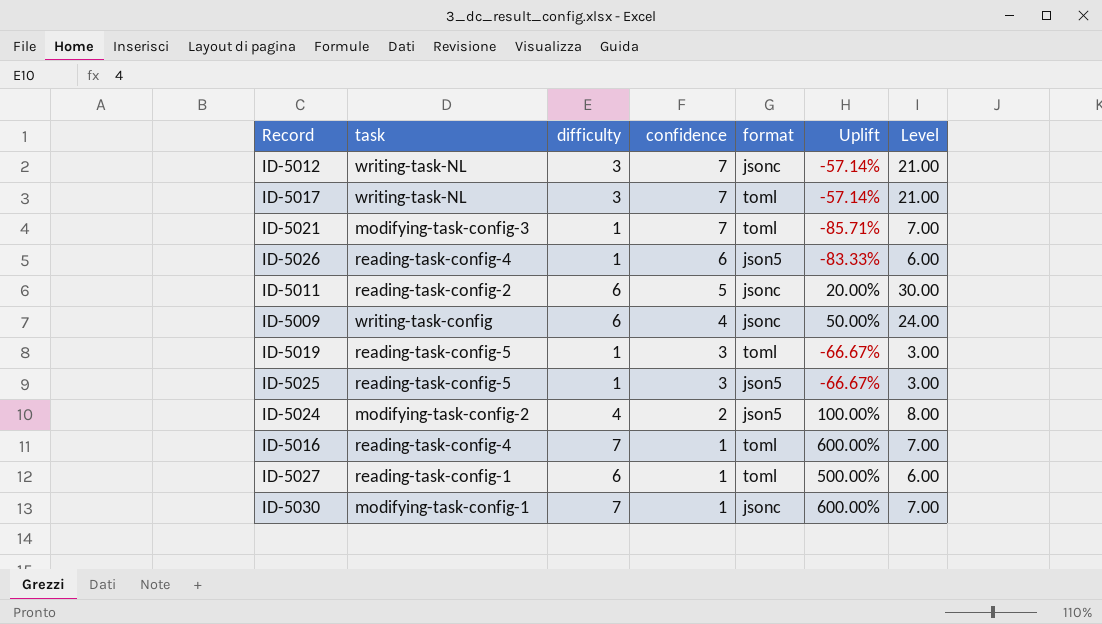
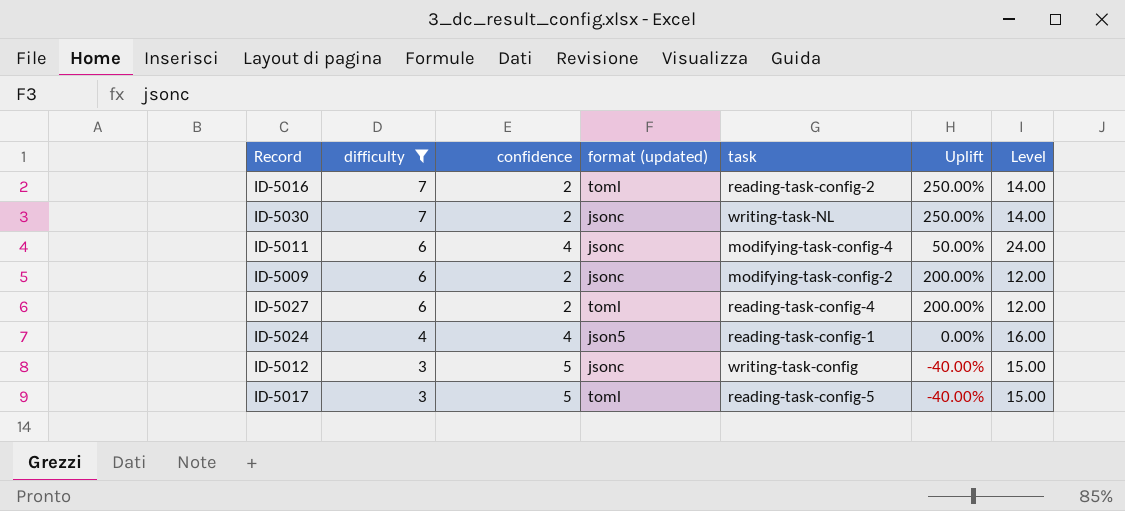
filter: none -> difficulty != 1
row order: confidence descending -> difficulty descending
column name: format -> format (updated)
column task | position: 2 -> 5
ID-5016 | confidence: 1 -> 2
ID-5016 | task: reading-task-config-4 -> reading-task-config-2
ID-5016 | Uplift: 600.00% -> 250.00%
ID-5016 | Level: 7.00 -> 14.00
ID-5030 | confidence: 1 -> 2
ID-5030 | task: modifying-task-config-1 -> writing-task-NL
ID-5030 | Uplift: 600.00% -> 250.00%
ID-5030 | Level: 7.00 -> 14.00
ID-5011 | confidence: 5 -> 4
ID-5011 | task: reading-task-config-2 -> modifying-task-config-4
ID-5011 | Uplift: 20.00% -> 50.00%
ID-5011 | Level: 30.00 -> 24.00
ID-5009 | confidence: 4 -> 2
ID-5009 | task: writing-task-config -> modifying-task-config-2
ID-5009 | Uplift: 50.00% -> 200.00%
ID-5009 | Level: 24.00 -> 12.00
ID-5027 | confidence: 1 -> 2
ID-5027 | task: reading-task-config-1 -> reading-task-config-4
ID-5027 | Uplift: 500.00% -> 200.00%
ID-5027 | Level: 6.00 -> 12.00
ID-5024 | confidence: 2 -> 4
ID-5024 | task: modifying-task-config-2 -> reading-task-config-1
ID-5024 | Uplift: 100.00% -> 0.00%
ID-5024 | Level: 8.00 -> 16.00
ID-5012 | confidence: 7 -> 5
ID-5012 | task: writing-task-NL -> writing-task-config
ID-5012 | Uplift: -57.14% -> -40.00%
ID-5012 | Level: 21.00 -> 15.00
ID-5017 | confidence: 7 -> 5
ID-5017 | task: writing-task-NL -> reading-task-config-5
ID-5017 | Uplift: -57.14% -> -40.00%
ID-5017 | Level: 21.00 -> 15.00

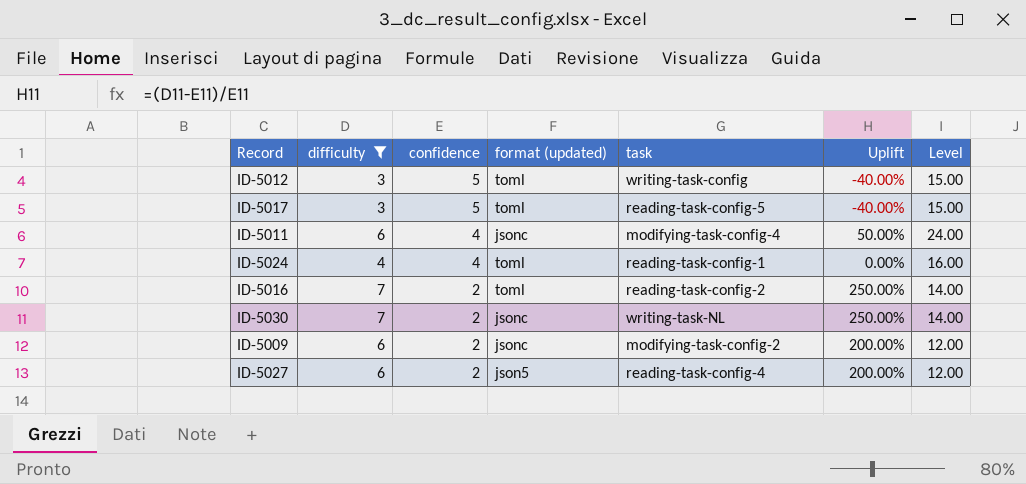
row order: difficulty descending -> confidence descending
ID-5012 | format (updated): jsonc -> toml
ID-5024 | format (updated): json5 -> toml
ID-5027 | format (updated): toml -> json5

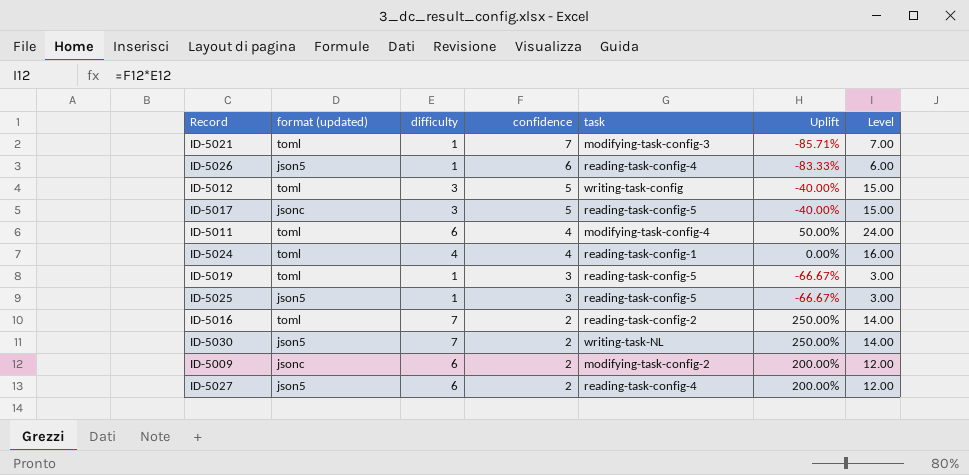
filter: difficulty != 1 -> none
column format (updated) | position: 4 -> 2
ID-5017 | format (updated): toml -> jsonc
ID-5011 | format (updated): jsonc -> toml
ID-5030 | format (updated): jsonc -> json5

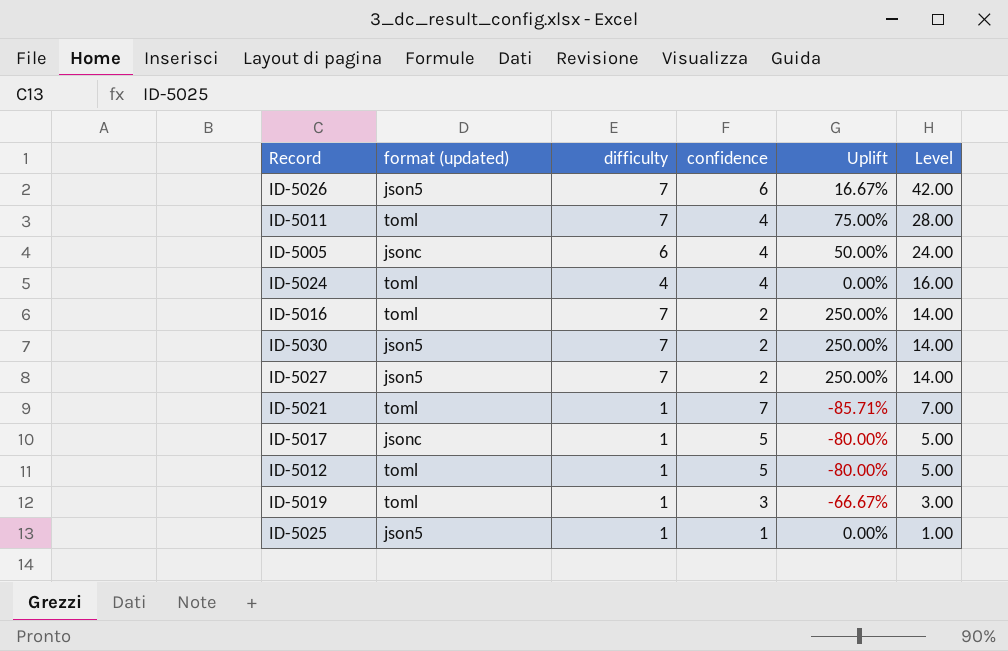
row order: confidence descending -> Level descending
column task | position: 5 -> none
row ID-5009: jsonc | 6 | 2 | modifying-task-config-2 | 200.00% | 12.00 -> none
ID-5026 | difficulty: 1 -> 7
ID-5026 | Uplift: -83.33% -> 16.67%
ID-5026 | Level: 6.00 -> 42.00
ID-5011 | difficulty: 6 -> 7
ID-5011 | Uplift: 50.00% -> 75.00%
ID-5011 | Level: 24.00 -> 28.00
row ID-5005: none -> jsonc | 6 | 4 | 50.00% | 24.00
ID-5027 | difficulty: 6 -> 7
ID-5027 | Uplift: 200.00% -> 250.00%
ID-5027 | Level: 12.00 -> 14.00
ID-5017 | difficulty: 3 -> 1
ID-5017 | Uplift: -40.00% -> -80.00%
ID-5017 | Level: 15.00 -> 5.00
ID-5012 | difficulty: 3 -> 1
ID-5012 | Uplift: -40.00% -> -80.00%
ID-5012 | Level: 15.00 -> 5.00
ID-5025 | confidence: 3 -> 1
ID-5025 | Uplift: -66.67% -> 0.00%
ID-5025 | Level: 3.00 -> 1.00

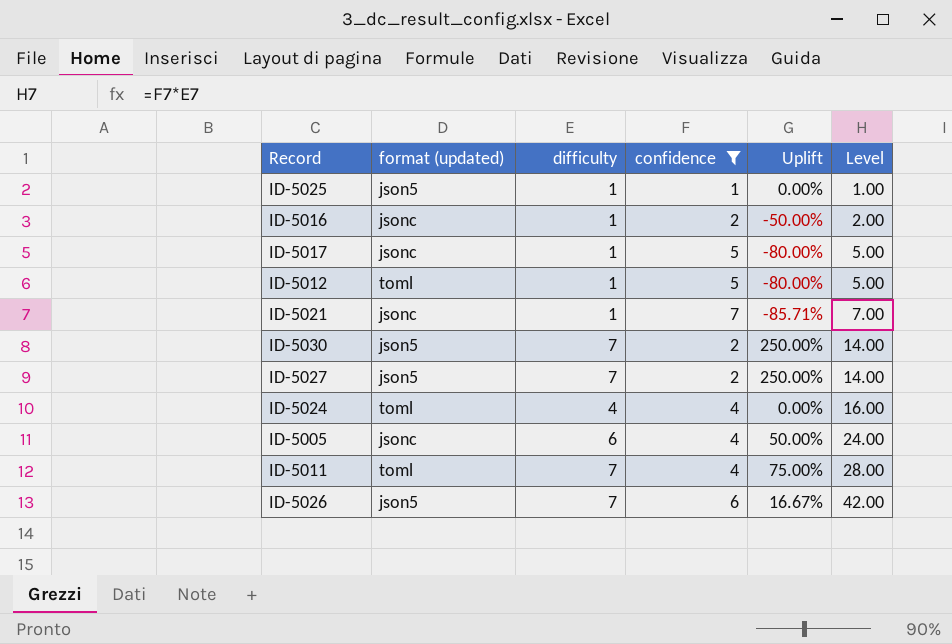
filter: none -> confidence != 3
row order: Level descending -> Level ascending
ID-5016 | format (updated): toml -> jsonc
ID-5016 | difficulty: 7 -> 1
ID-5016 | Uplift: 250.00% -> -50.00%
ID-5016 | Level: 14.00 -> 2.00
ID-5021 | format (updated): toml -> jsonc

